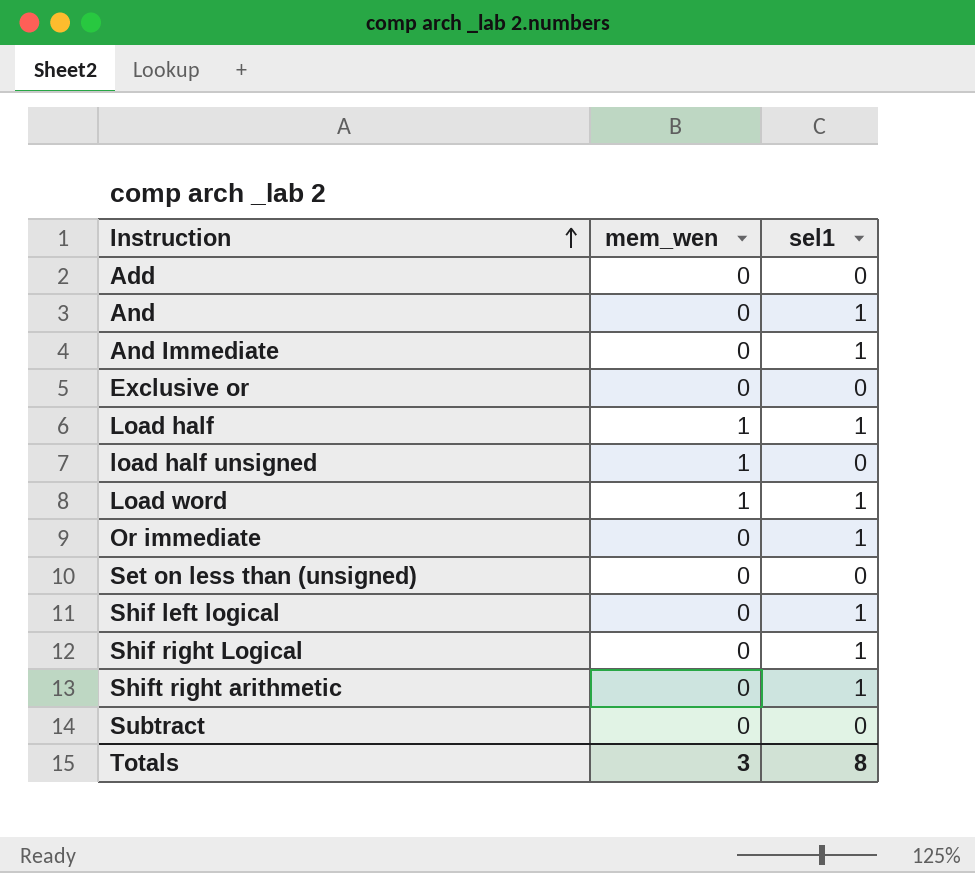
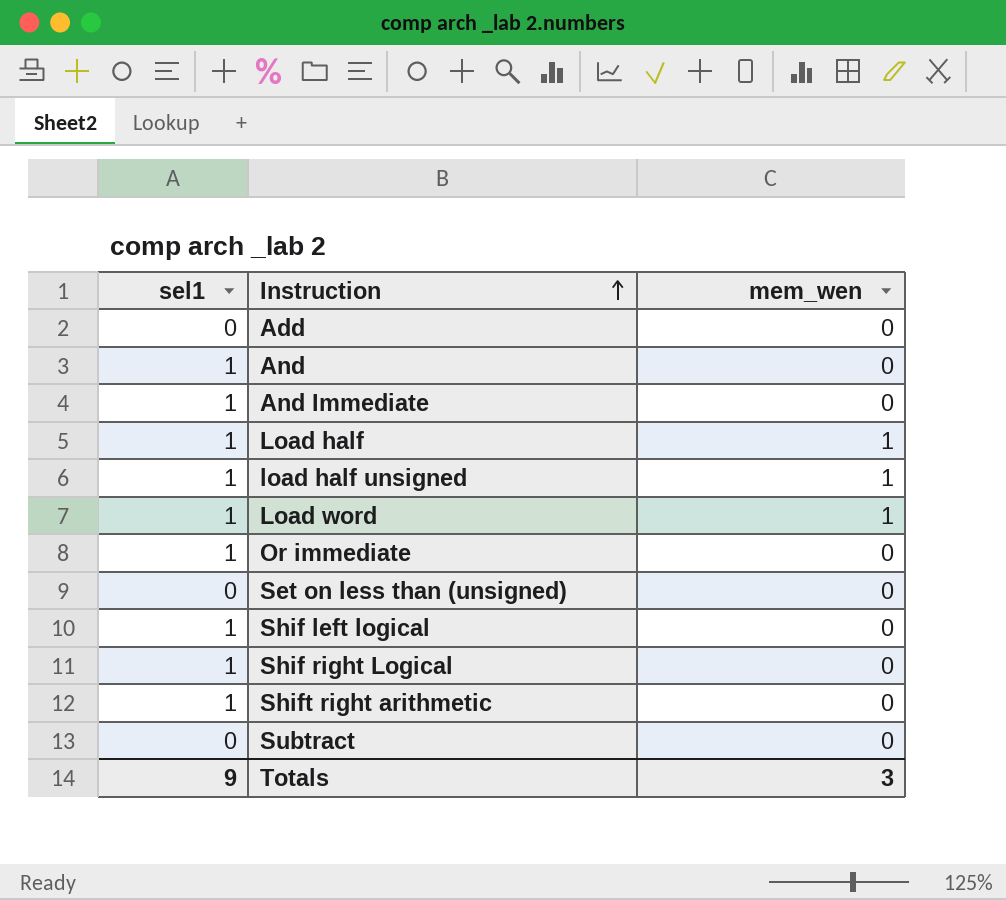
column sel1 | position: 3 -> 1
row Exclusive or: 0 | 0 -> none
load half unsigned | sel1: 0 -> 1
Totals | sel1: 8 -> 9

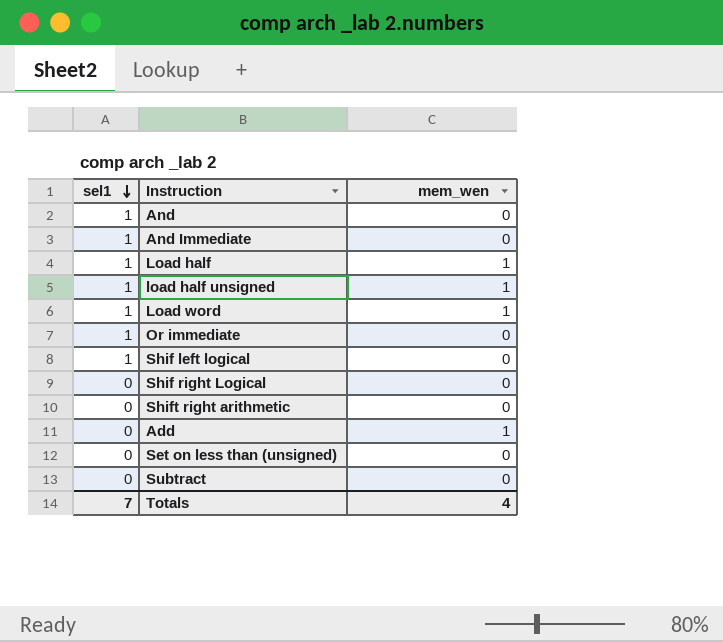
row order: Instruction ascending -> sel1 descending
Shif right Logical | sel1: 1 -> 0
Shift right arithmetic | sel1: 1 -> 0
Add | mem_wen: 0 -> 1
Totals | sel1: 9 -> 7
Totals | mem_wen: 3 -> 4

